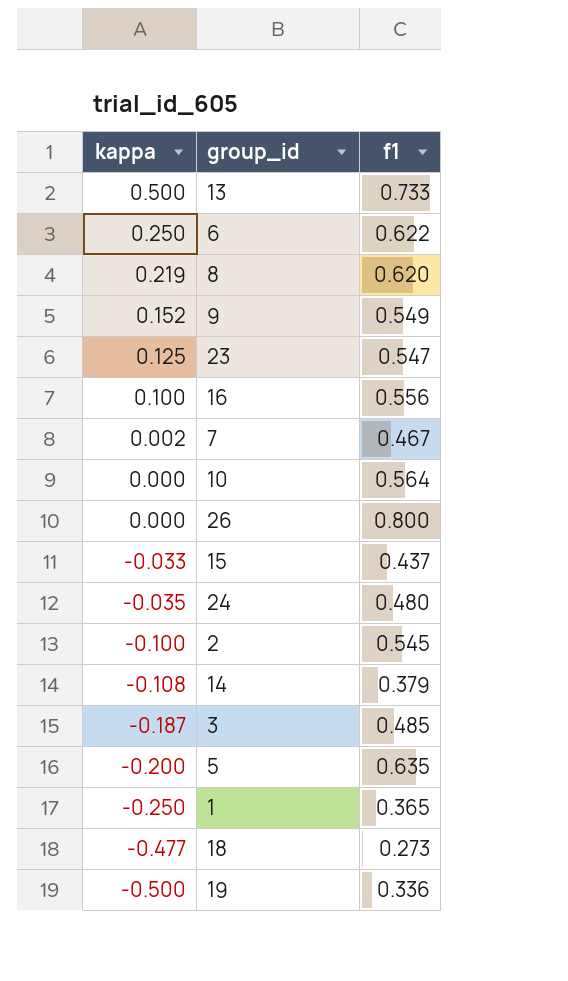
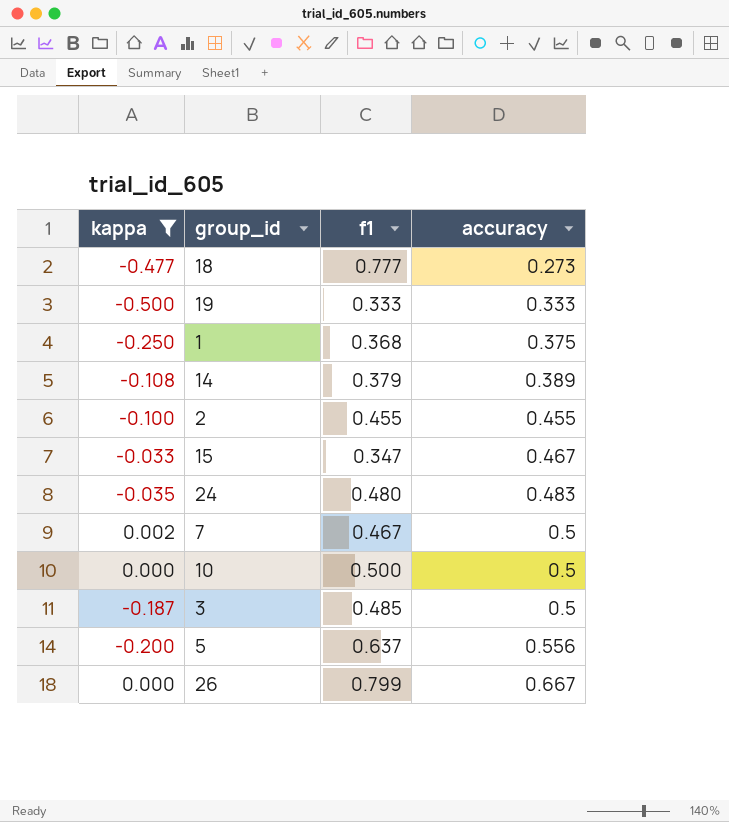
filter: none -> kappa <= 0.002
row order: kappa descending -> accuracy ascending
column accuracy | position: none -> 4
18 | f1: 0.273 -> 0.777
19 | f1: 0.336 -> 0.333
1 | f1: 0.365 -> 0.368
2 | f1: 0.545 -> 0.455
15 | f1: 0.437 -> 0.347
10 | f1: 0.564 -> 0.500
5 | f1: 0.635 -> 0.637
26 | f1: 0.800 -> 0.799

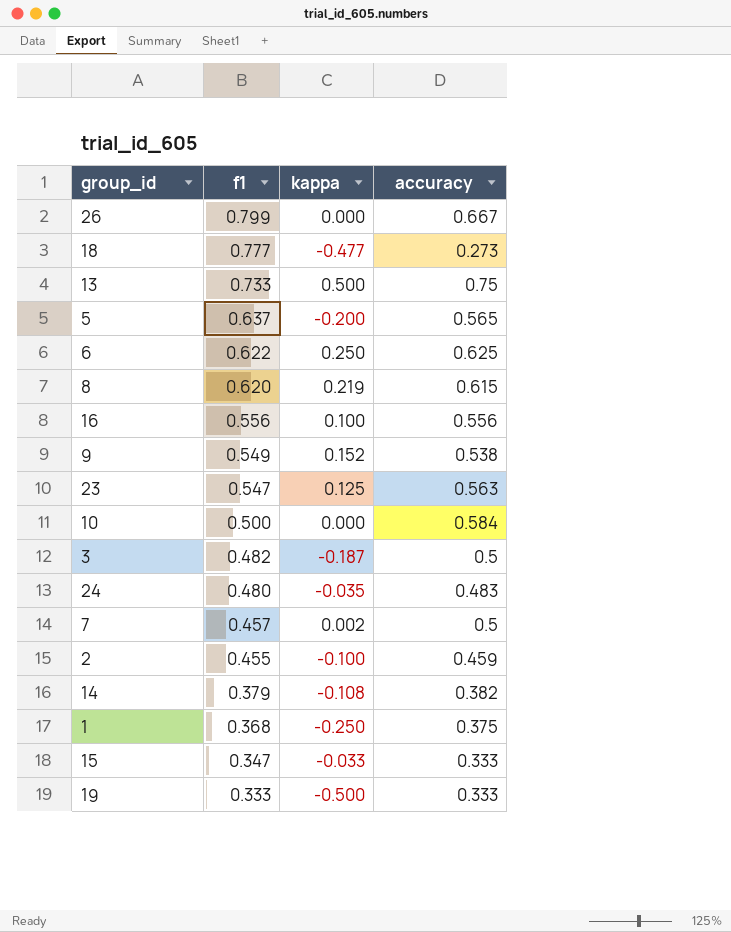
filter: kappa <= 0.002 -> none
row order: accuracy ascending -> f1 descending
column kappa | position: 1 -> 3
5 | accuracy: 0.556 -> 0.565
10 | accuracy: 0.5 -> 0.584
3 | f1: 0.485 -> 0.482
7 | f1: 0.467 -> 0.457
2 | accuracy: 0.455 -> 0.459
14 | accuracy: 0.389 -> 0.382
15 | accuracy: 0.467 -> 0.333

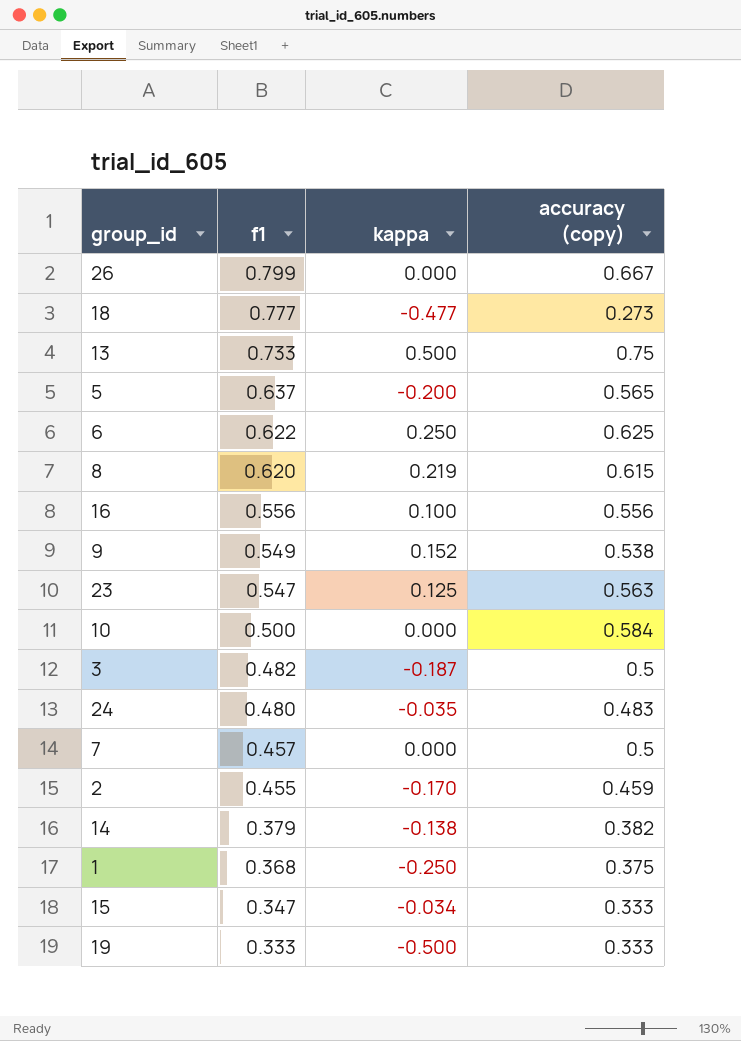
column name: accuracy -> accuracy (copy)
7 | kappa: 0.002 -> 0.000
2 | kappa: -0.100 -> -0.170
14 | kappa: -0.108 -> -0.138
15 | kappa: -0.033 -> -0.034

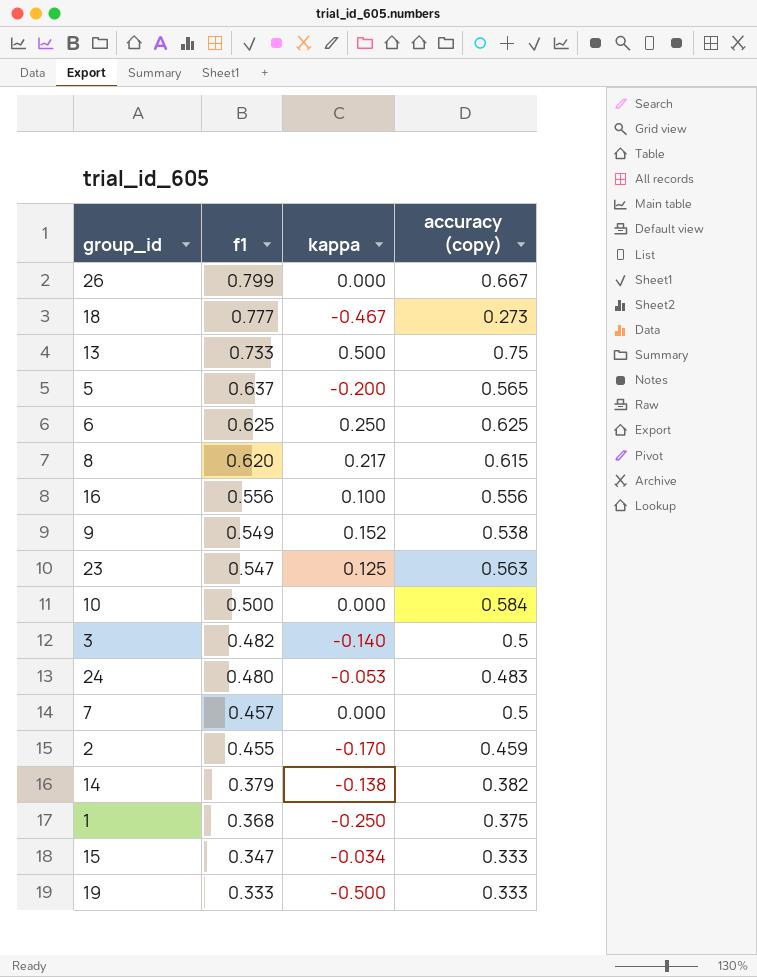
18 | kappa: -0.477 -> -0.467
6 | f1: 0.622 -> 0.625
8 | kappa: 0.219 -> 0.217
3 | kappa: -0.187 -> -0.140
24 | kappa: -0.035 -> -0.053

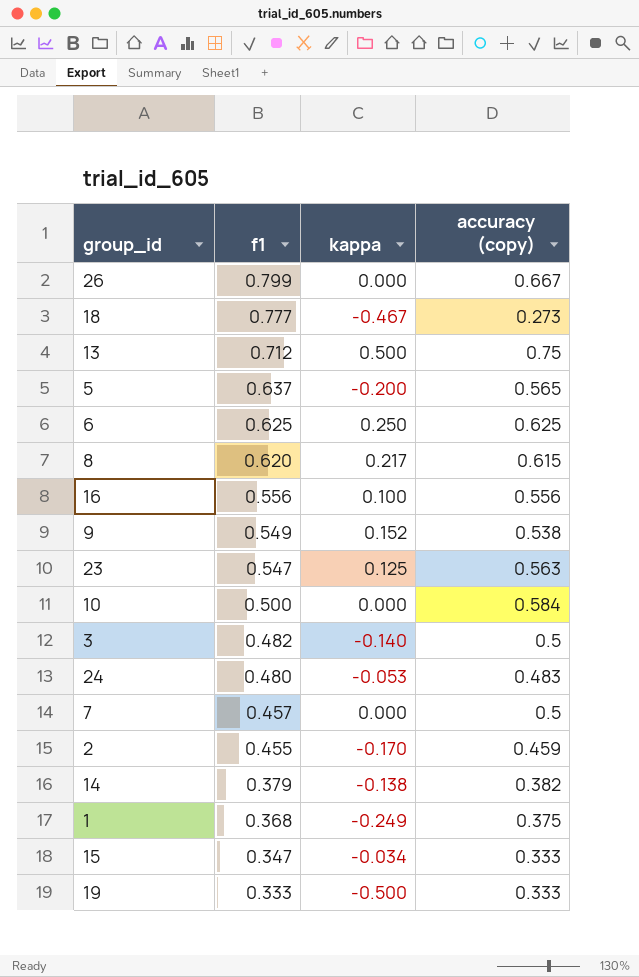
13 | f1: 0.733 -> 0.712
1 | kappa: -0.250 -> -0.249

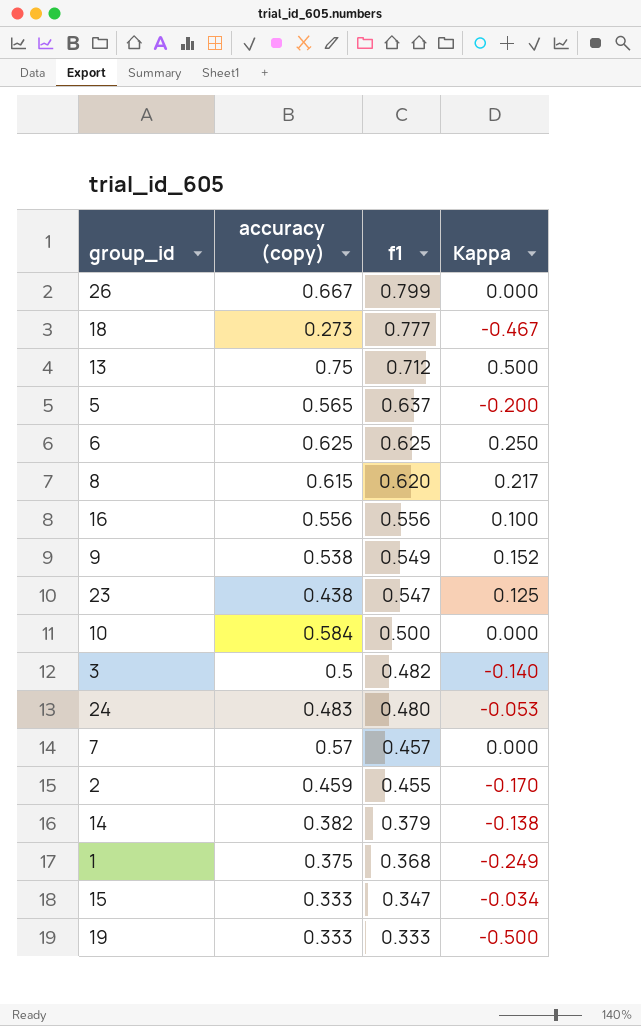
column accuracy (copy) | position: 4 -> 2
column name: kappa -> Kappa
23 | accuracy (copy): 0.563 -> 0.438
7 | accuracy (copy): 0.5 -> 0.57

